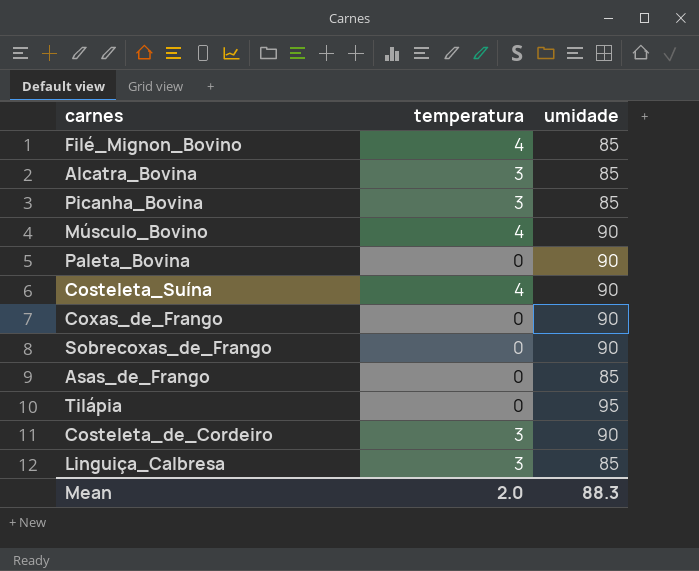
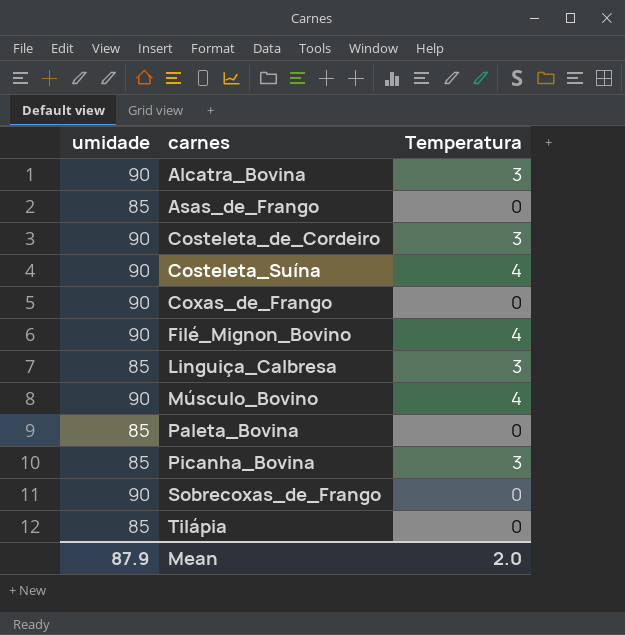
row order: none -> carnes ascending
column umidade | position: 3 -> 1
column name: temperatura -> Temperatura
Alcatra_Bovina | umidade: 85 -> 90
Filé_Mignon_Bovino | umidade: 85 -> 90
Paleta_Bovina | umidade: 90 -> 85
Tilápia | umidade: 95 -> 85
Mean | umidade: 88.3 -> 87.9

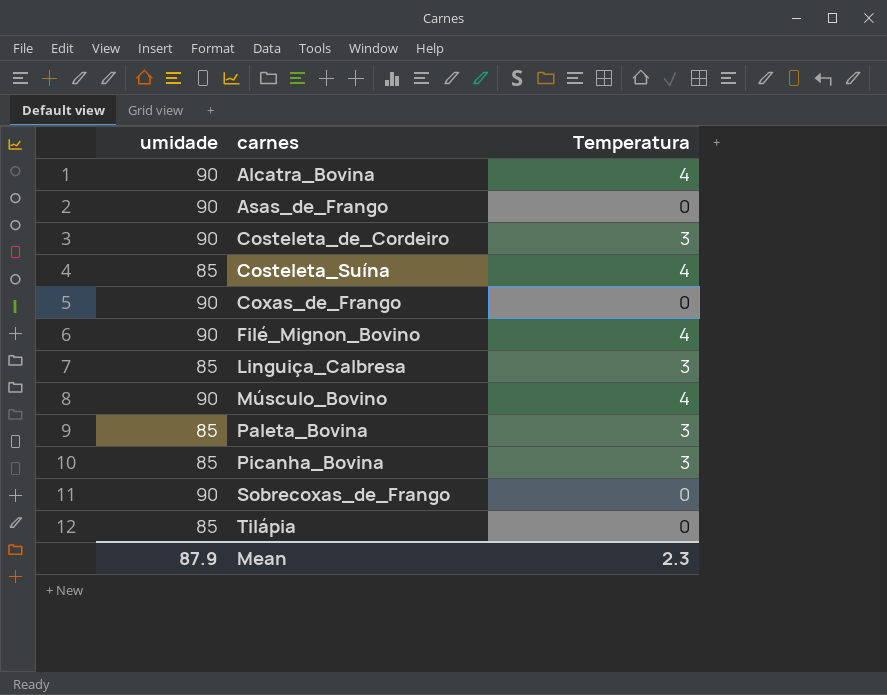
Alcatra_Bovina | Temperatura: 3 -> 4
Asas_de_Frango | umidade: 85 -> 90
Costeleta_Suína | umidade: 90 -> 85
Paleta_Bovina | Temperatura: 0 -> 3
Mean | Temperatura: 2.0 -> 2.3

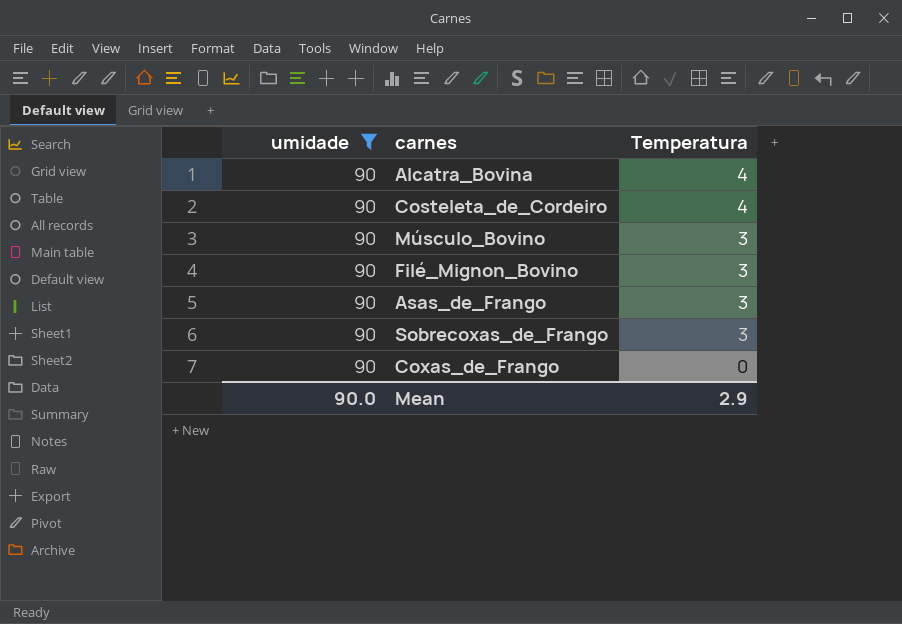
filter: none -> umidade = 90
row order: carnes ascending -> Temperatura descending
Costeleta_de_Cordeiro | Temperatura: 3 -> 4
Músculo_Bovino | Temperatura: 4 -> 3
Filé_Mignon_Bovino | Temperatura: 4 -> 3
Asas_de_Frango | Temperatura: 0 -> 3
Sobrecoxas_de_Frango | Temperatura: 0 -> 3
Mean | umidade: 87.9 -> 90.0
Mean | Temperatura: 2.3 -> 2.9

